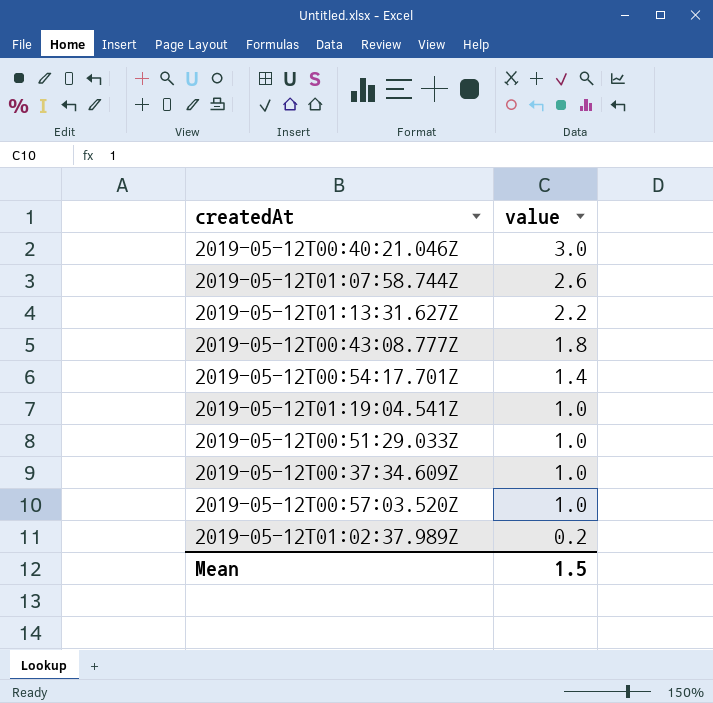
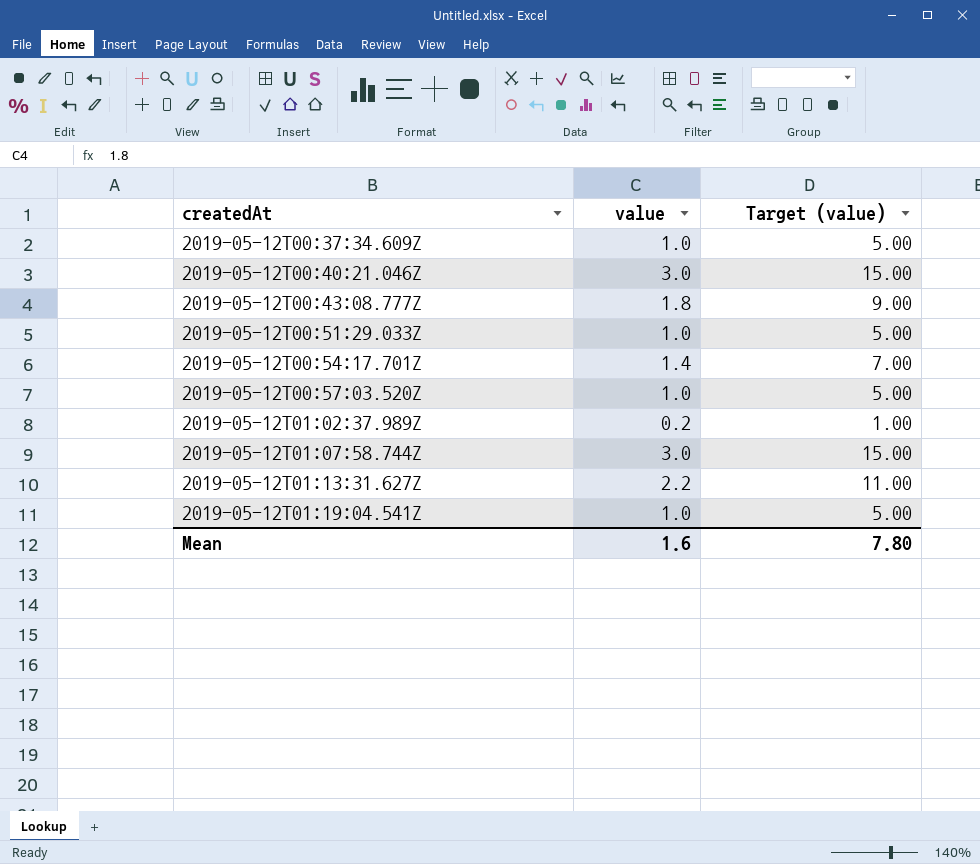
row order: value descending -> createdAt ascending
column Target (value) | formula: none -> [value] * 5
2019-05-12T01:07:58.744Z | value: 2.6 -> 3.0
Mean | value: 1.5 -> 1.6

